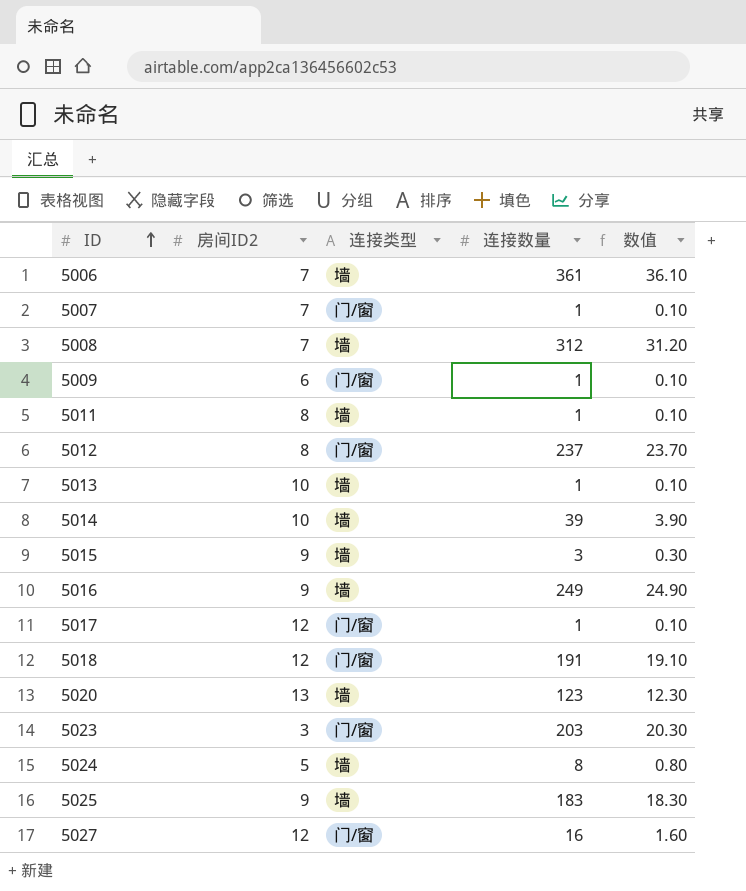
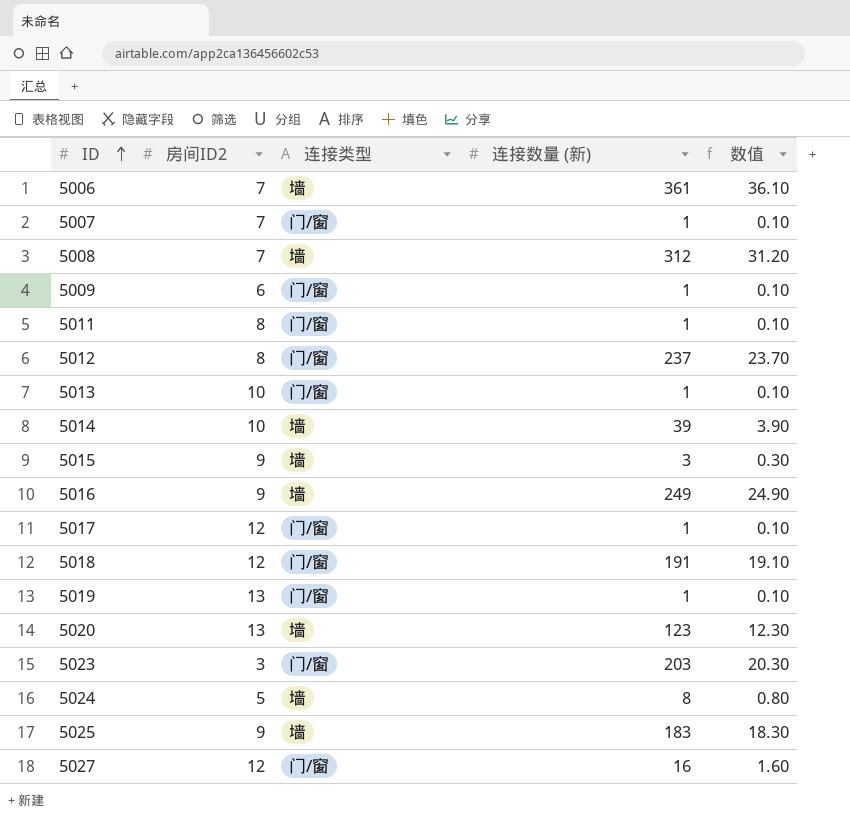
column name: 连接数量 -> 连接数量 (新)
5011 | 连接类型: 墙 -> 门/窗
5013 | 连接类型: 墙 -> 门/窗
row 5019: none -> 13 | 门/窗 | 1 | 0.10

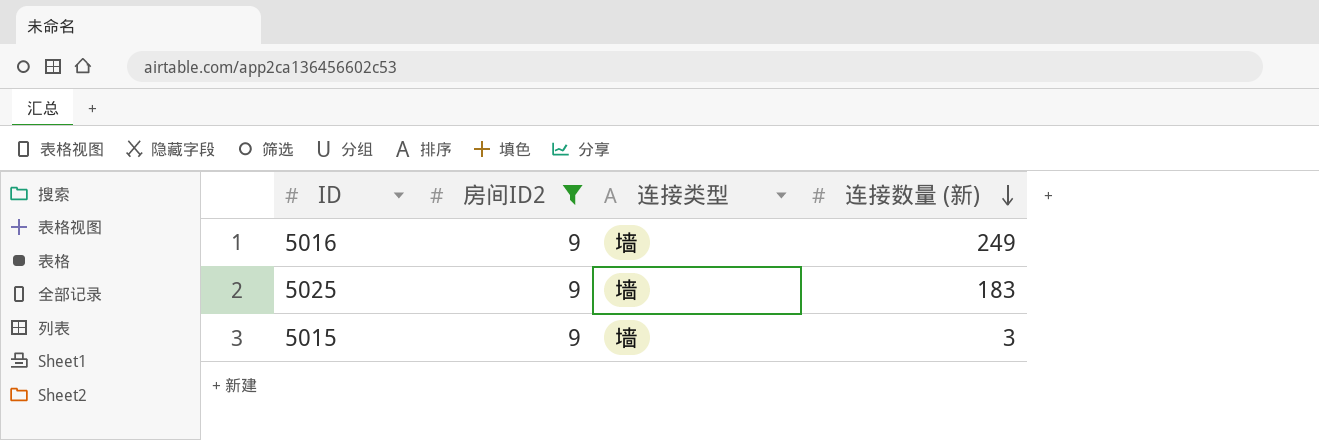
filter: none -> 房间ID2 = 9
row order: ID ascending -> 连接数量 (新) descending
column 数值 | formula: [连接数量 (新)] * 0.1 -> none

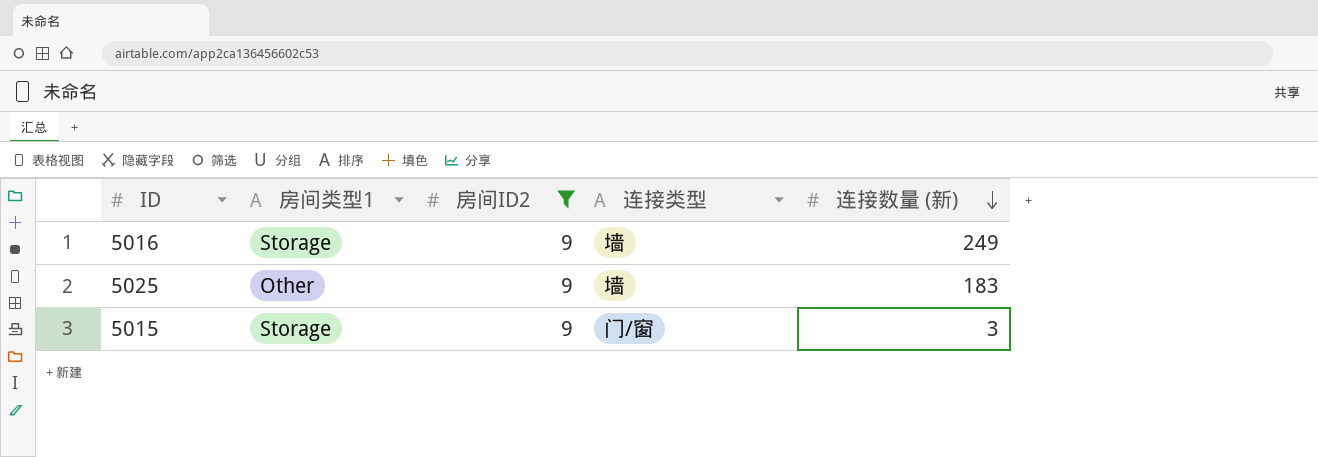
column 房间类型1 | position: none -> 2
5015 | 连接类型: 墙 -> 门/窗

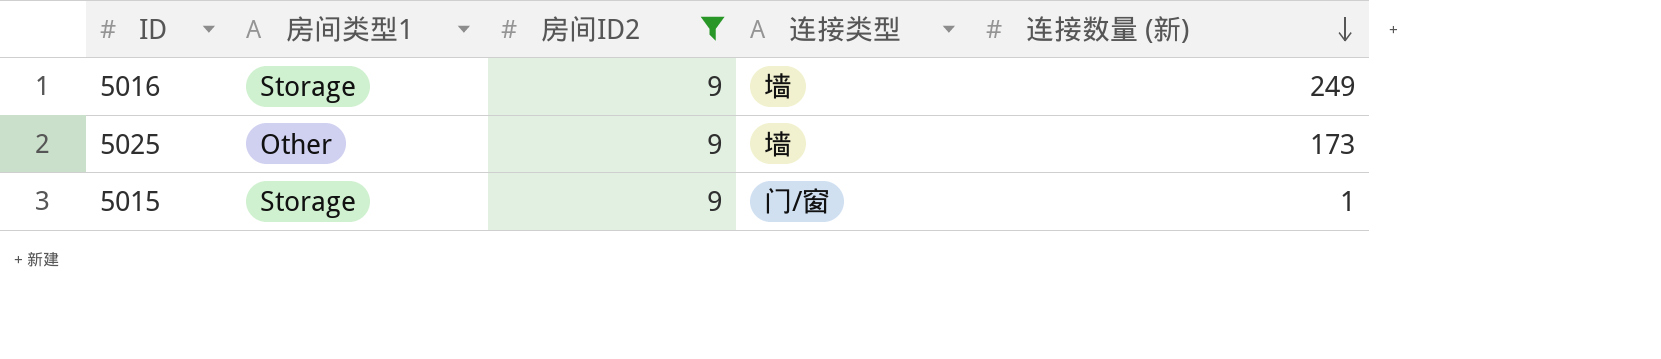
5025 | 连接数量 (新): 183 -> 173
5015 | 连接数量 (新): 3 -> 1

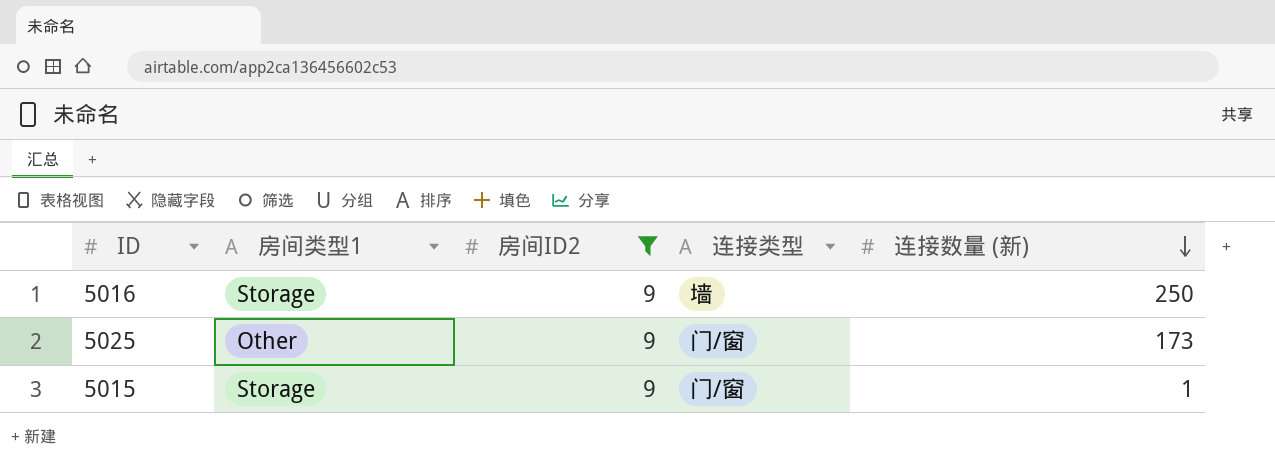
5016 | 连接数量 (新): 249 -> 250
5025 | 连接类型: 墙 -> 门/窗

